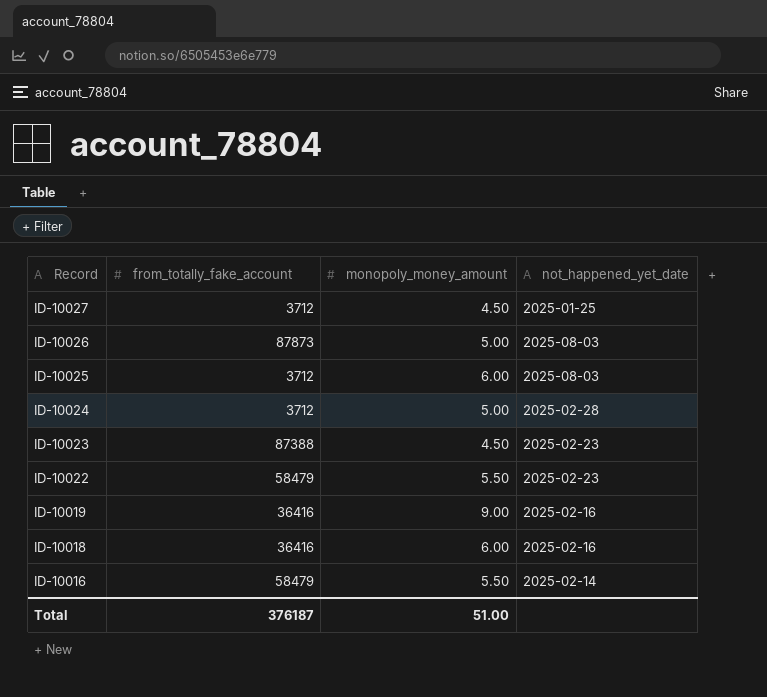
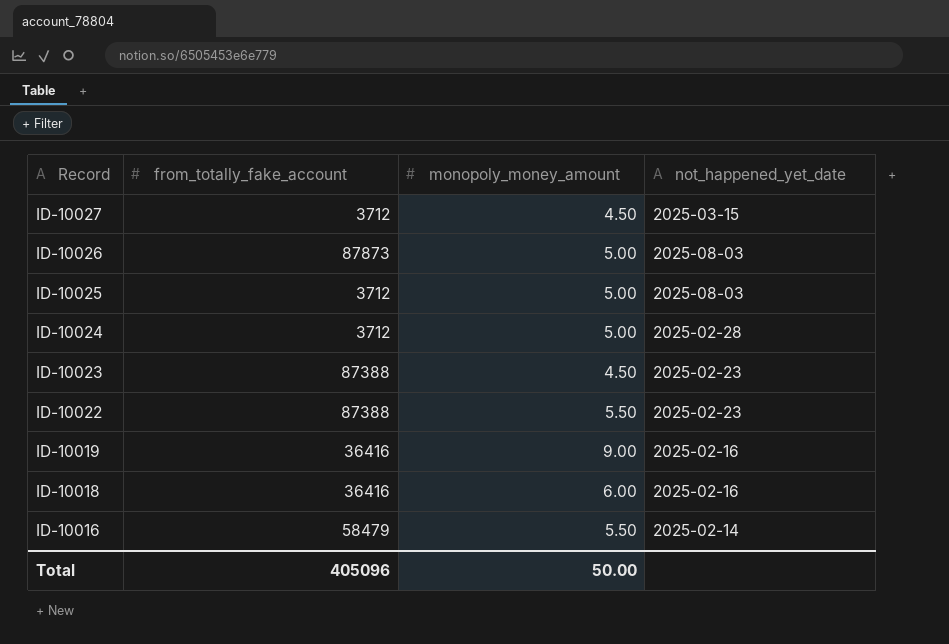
ID-10027 | not_happened_yet_date: 2025-01-25 -> 2025-03-15
ID-10025 | monopoly_money_amount: 6.00 -> 5.00
ID-10022 | from_totally_fake_account: 58479 -> 87388
Total | from_totally_fake_account: 376187 -> 405096
Total | monopoly_money_amount: 51.00 -> 50.00

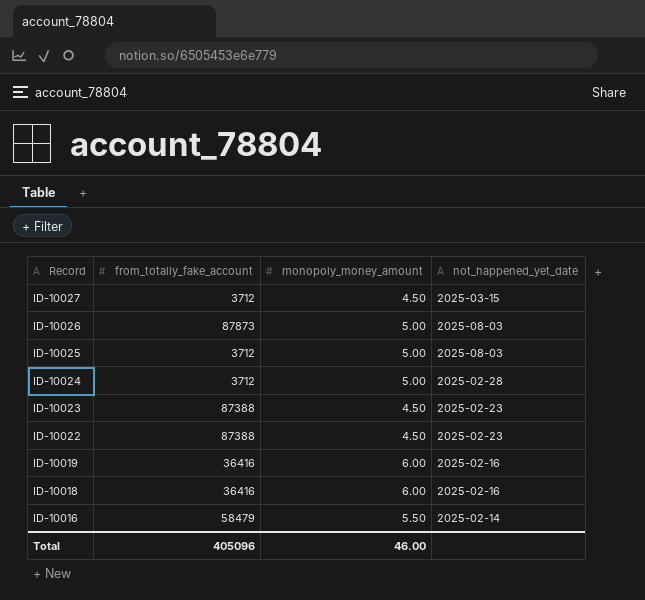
ID-10022 | monopoly_money_amount: 5.50 -> 4.50
ID-10019 | monopoly_money_amount: 9.00 -> 6.00
Total | monopoly_money_amount: 50.00 -> 46.00

